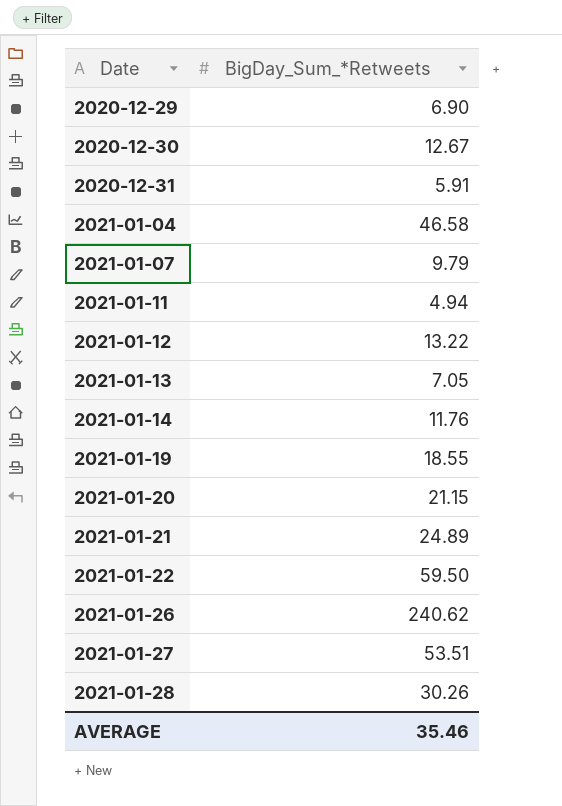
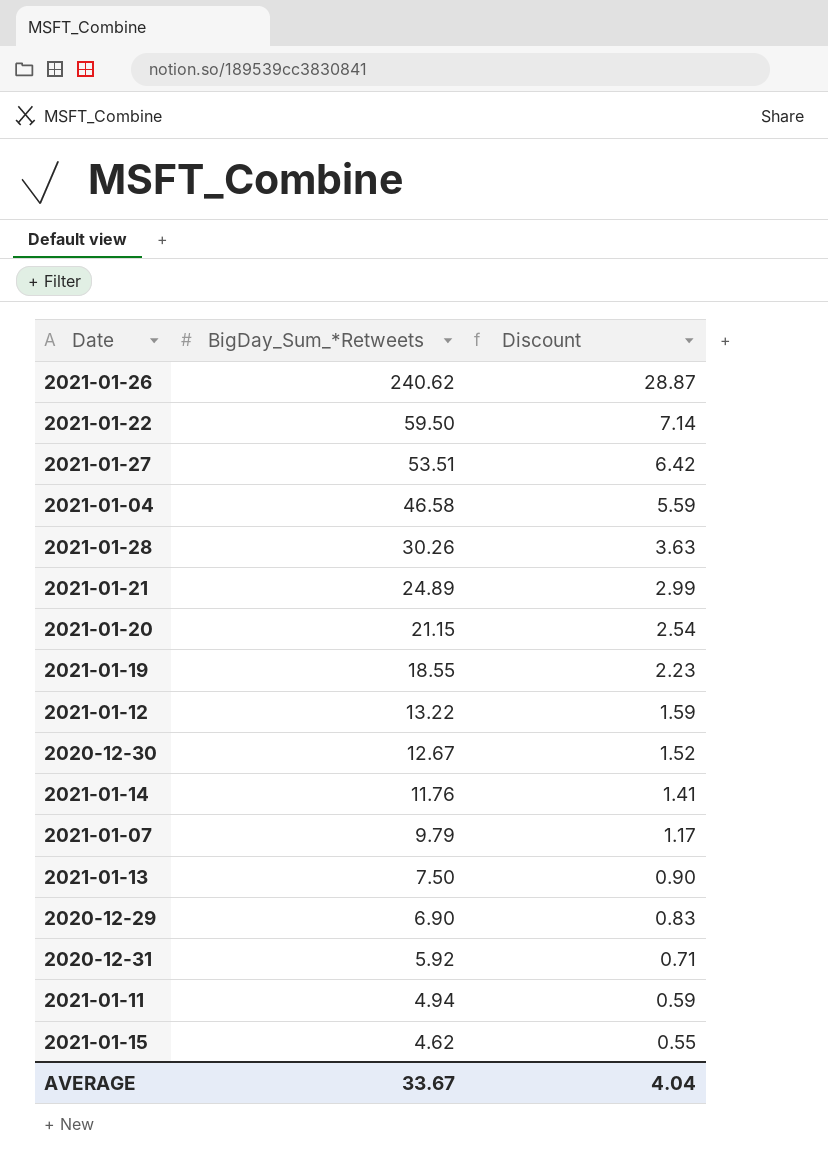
row order: Date ascending -> BigDay_Sum_*Retweets descending
column Discount | formula: none -> [BigDay_Sum_*Retweets] * 0.12
2021-01-13 | BigDay_Sum_*Retweets: 7.05 -> 7.50
2020-12-31 | BigDay_Sum_*Retweets: 5.91 -> 5.92
row 2021-01-15: none -> 4.62 | 0.55
AVERAGE | BigDay_Sum_*Retweets: 35.46 -> 33.67

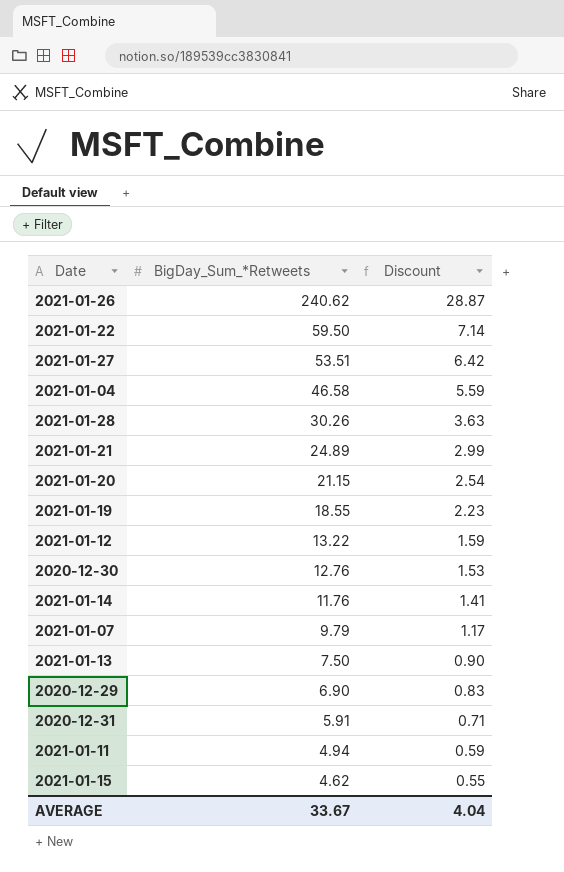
2020-12-30 | BigDay_Sum_*Retweets: 12.67 -> 12.76
2020-12-30 | Discount: 1.52 -> 1.53
2020-12-31 | BigDay_Sum_*Retweets: 5.92 -> 5.91

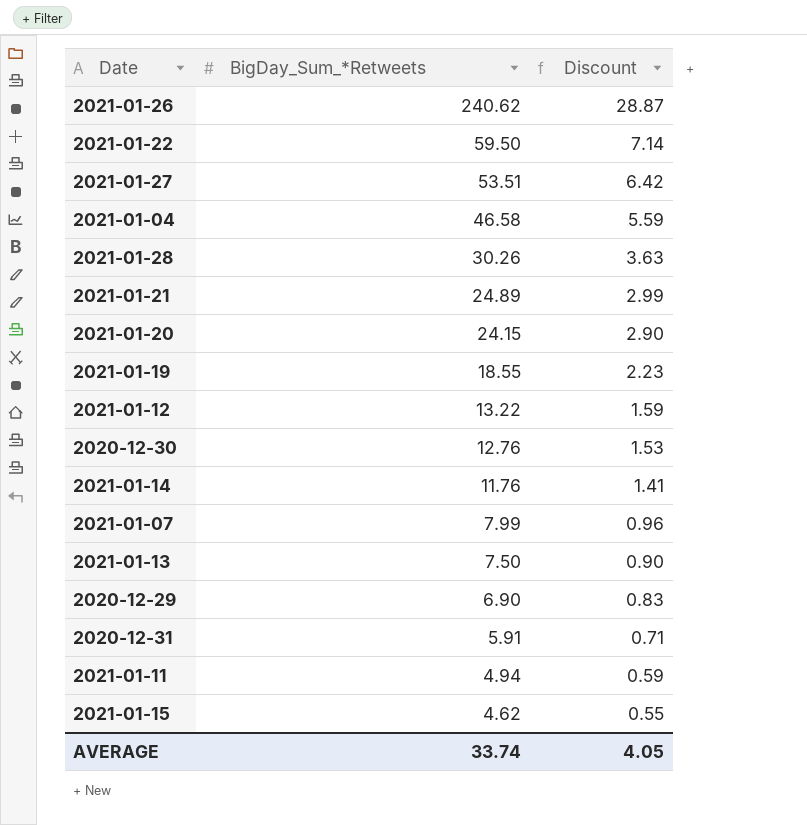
2021-01-20 | BigDay_Sum_*Retweets: 21.15 -> 24.15
2021-01-20 | Discount: 2.54 -> 2.90
2021-01-07 | BigDay_Sum_*Retweets: 9.79 -> 7.99
2021-01-07 | Discount: 1.17 -> 0.96
AVERAGE | BigDay_Sum_*Retweets: 33.67 -> 33.74
AVERAGE | Discount: 4.04 -> 4.05

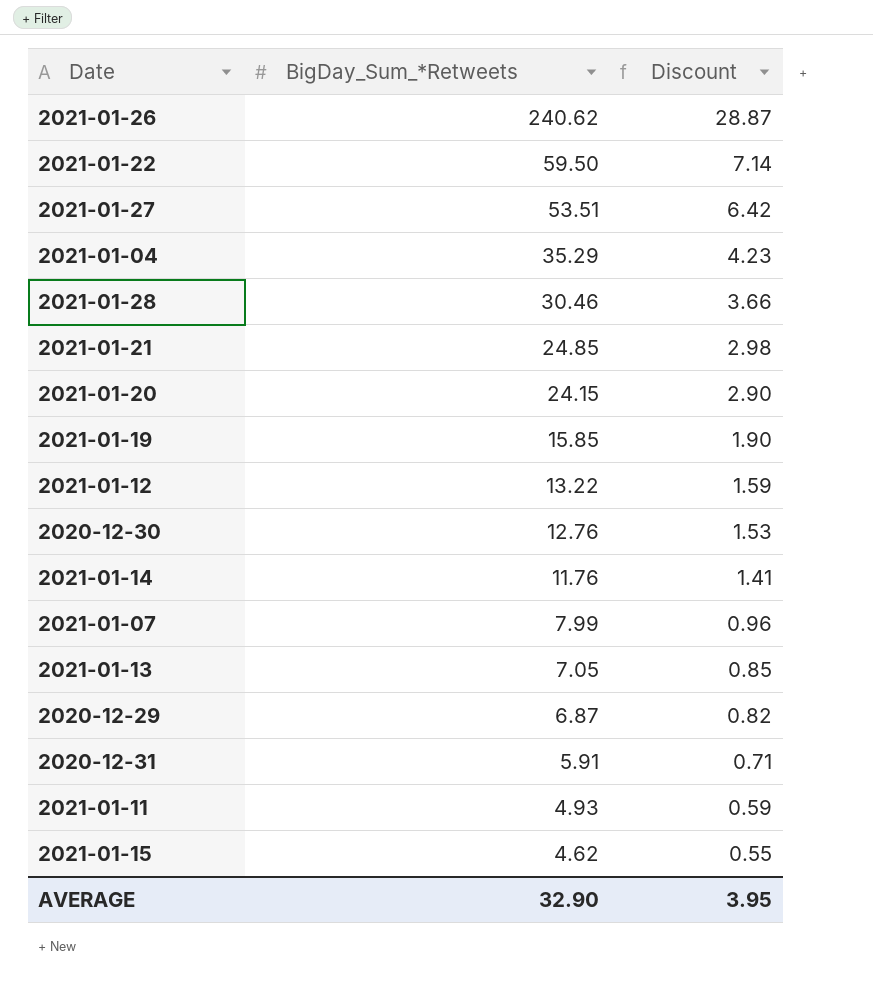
2021-01-04 | BigDay_Sum_*Retweets: 46.58 -> 35.29
2021-01-04 | Discount: 5.59 -> 4.23
2021-01-28 | BigDay_Sum_*Retweets: 30.26 -> 30.46
2021-01-28 | Discount: 3.63 -> 3.66
2021-01-21 | BigDay_Sum_*Retweets: 24.89 -> 24.85
2021-01-21 | Discount: 2.99 -> 2.98
2021-01-19 | BigDay_Sum_*Retweets: 18.55 -> 15.85
2021-01-19 | Discount: 2.23 -> 1.90
2021-01-13 | BigDay_Sum_*Retweets: 7.50 -> 7.05
2021-01-13 | Discount: 0.90 -> 0.85
2020-12-29 | BigDay_Sum_*Retweets: 6.90 -> 6.87
2020-12-29 | Discount: 0.83 -> 0.82
2021-01-11 | BigDay_Sum_*Retweets: 4.94 -> 4.93
AVERAGE | BigDay_Sum_*Retweets: 33.74 -> 32.90
AVERAGE | Discount: 4.05 -> 3.95

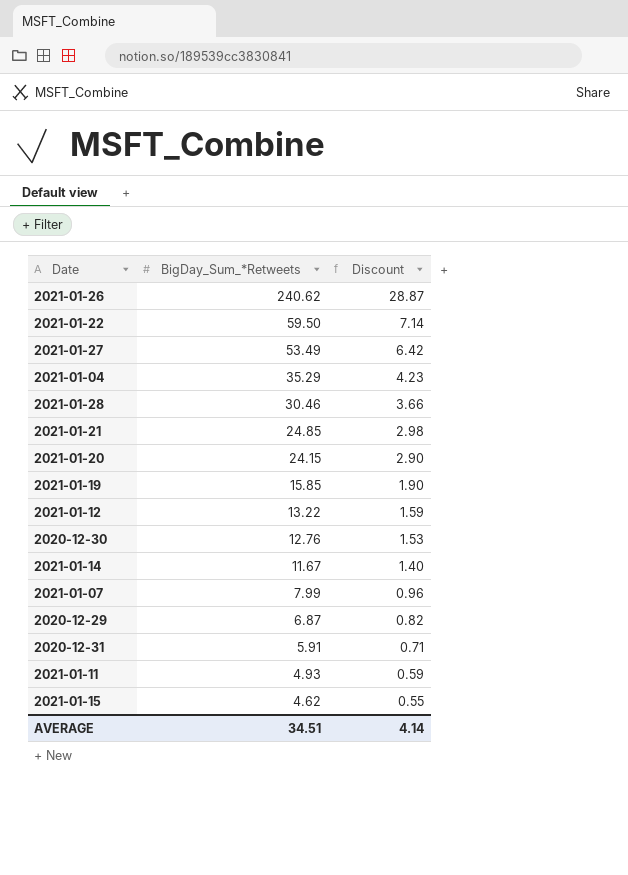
row 2021-01-13: 7.05 | 0.85 -> none
2021-01-27 | BigDay_Sum_*Retweets: 53.51 -> 53.49
2021-01-14 | BigDay_Sum_*Retweets: 11.76 -> 11.67
2021-01-14 | Discount: 1.41 -> 1.40
AVERAGE | BigDay_Sum_*Retweets: 32.90 -> 34.51
AVERAGE | Discount: 3.95 -> 4.14

